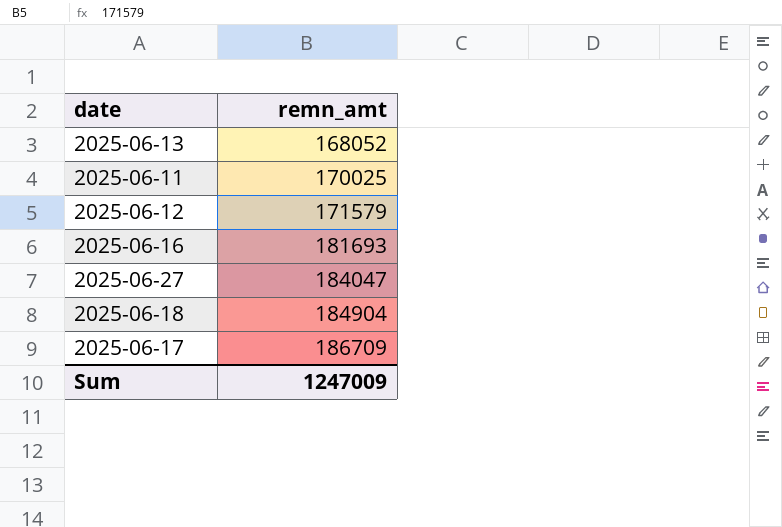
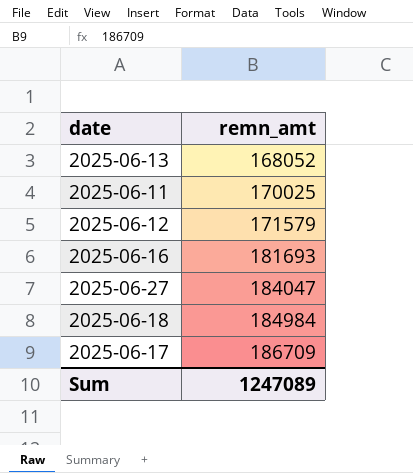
2025-06-18 | remn_amt: 184904 -> 184984
Sum | remn_amt: 1247009 -> 1247089

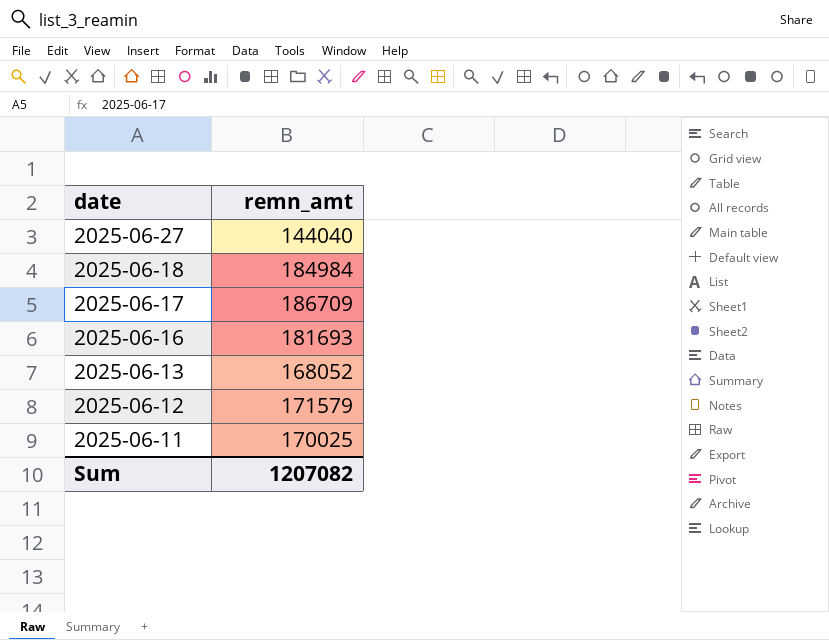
row order: remn_amt ascending -> date descending
2025-06-27 | remn_amt: 184047 -> 144040
Sum | remn_amt: 1247089 -> 1207082

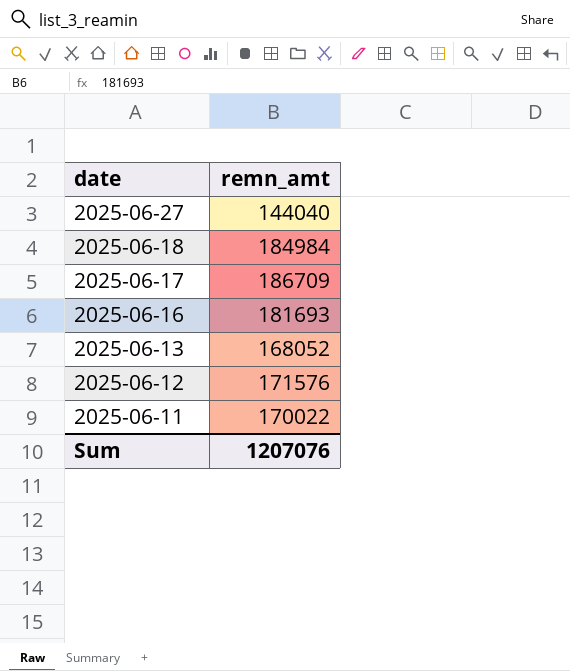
2025-06-12 | remn_amt: 171579 -> 171576
2025-06-11 | remn_amt: 170025 -> 170022
Sum | remn_amt: 1207082 -> 1207076

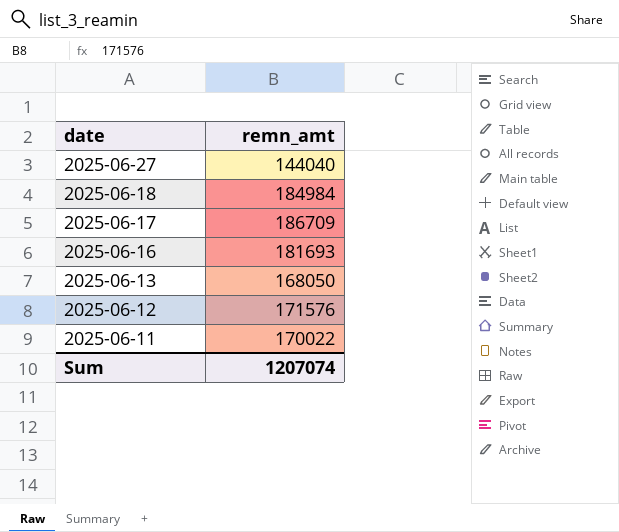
2025-06-13 | remn_amt: 168052 -> 168050
Sum | remn_amt: 1207076 -> 1207074

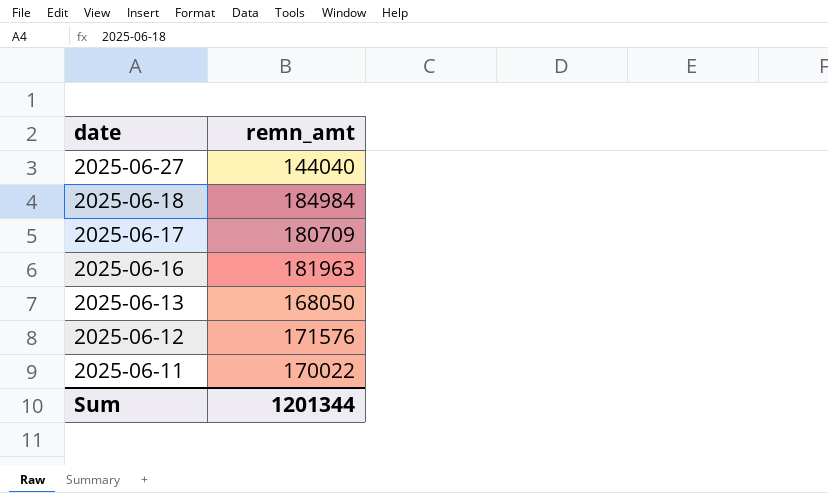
2025-06-17 | remn_amt: 186709 -> 180709
2025-06-16 | remn_amt: 181693 -> 181963
Sum | remn_amt: 1207074 -> 1201344

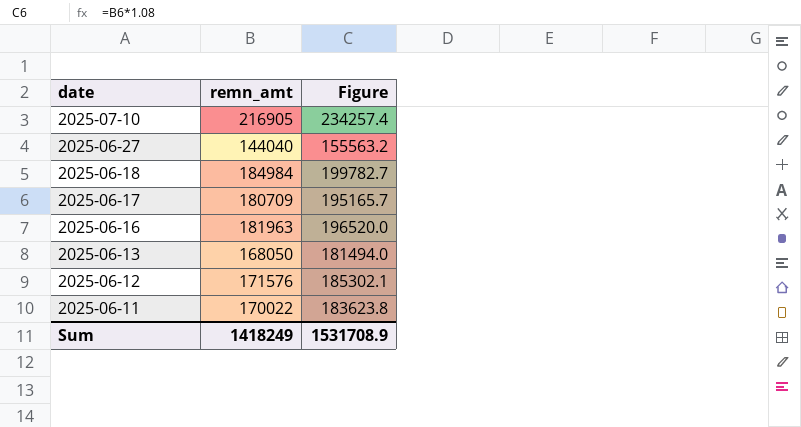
column Figure | formula: none -> [remn_amt] * 1.08
row 2025-07-10: none -> 216905 | 234257.4
Sum | remn_amt: 1201344 -> 1418249

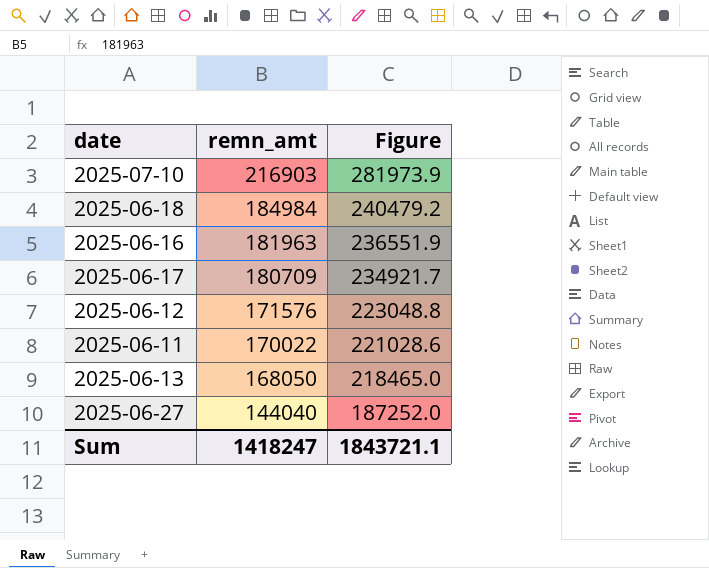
row order: date descending -> remn_amt descending
column Figure | formula: [remn_amt] * 1.08 -> [remn_amt] * 1.3
2025-07-10 | remn_amt: 216905 -> 216903
Sum | remn_amt: 1418249 -> 1418247
Sum | Figure: 1531708.9 -> 1843721.1

